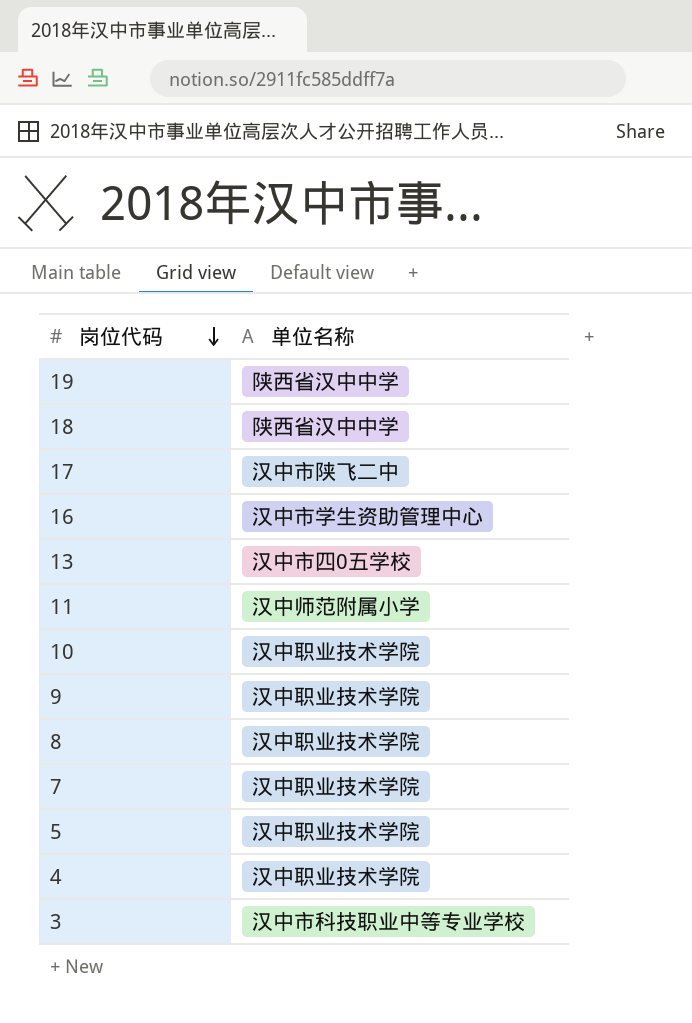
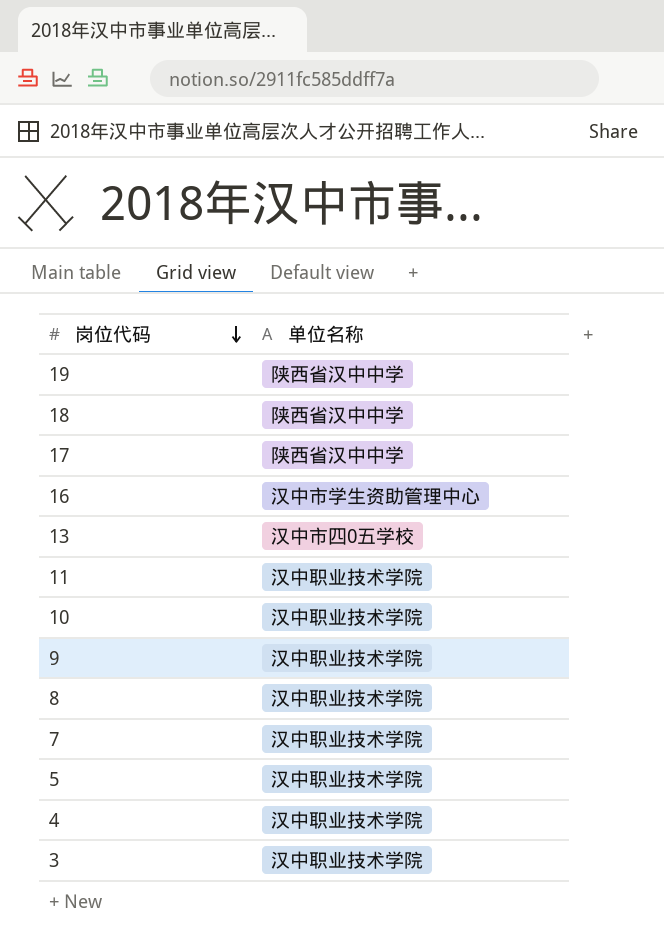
17 | 单位名称: 汉中市陕飞二中 -> 陕西省汉中中学
11 | 单位名称: 汉中师范附属小学 -> 汉中职业技术学院
3 | 单位名称: 汉中市科技职业中等专业学校 -> 汉中职业技术学院

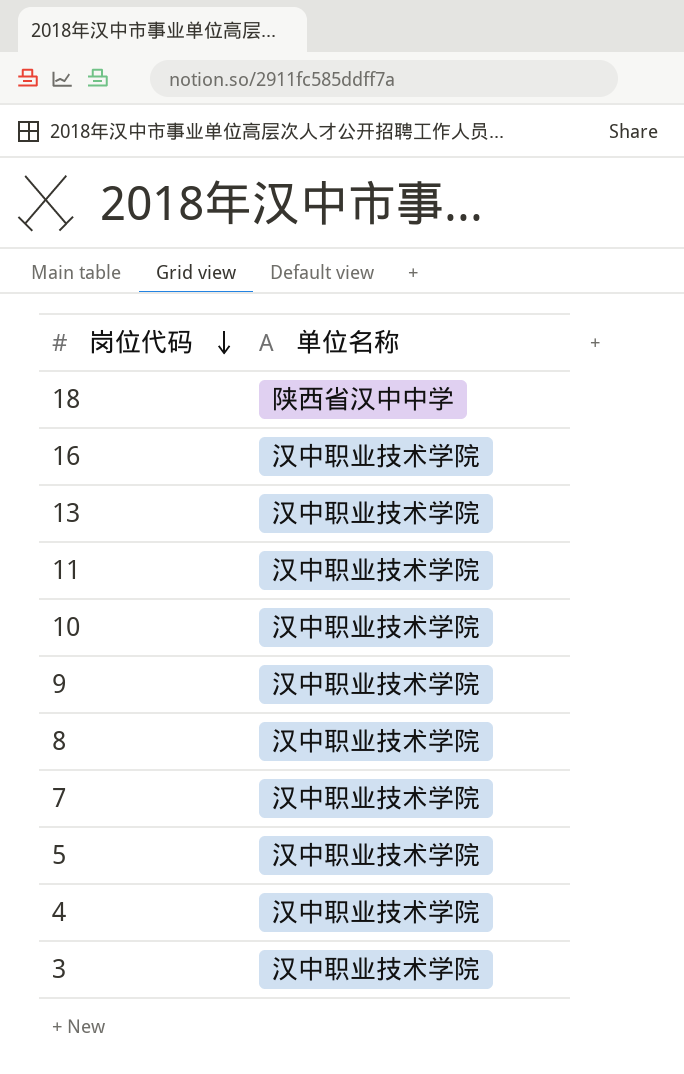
row 19: 陕西省汉中中学 -> none
row 17: 陕西省汉中中学 -> none
16 | 单位名称: 汉中市学生资助管理中心 -> 汉中职业技术学院
13 | 单位名称: 汉中市四0五学校 -> 汉中职业技术学院

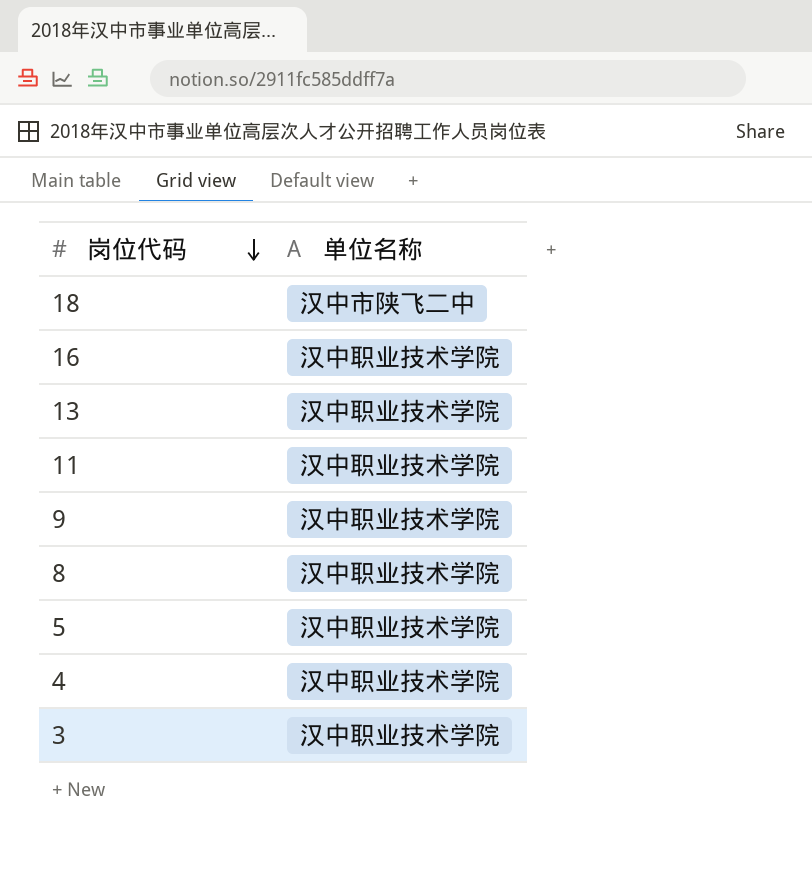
row 10: 汉中职业技术学院 -> none
row 7: 汉中职业技术学院 -> none
18 | 单位名称: 陕西省汉中中学 -> 汉中市陕飞二中

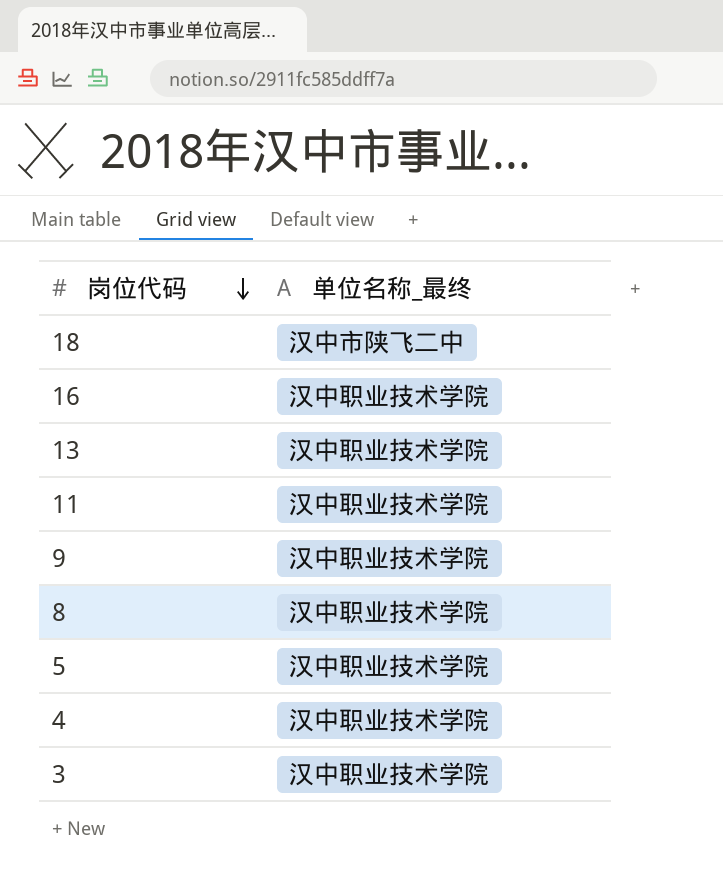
column name: 单位名称 -> 单位名称_最终

